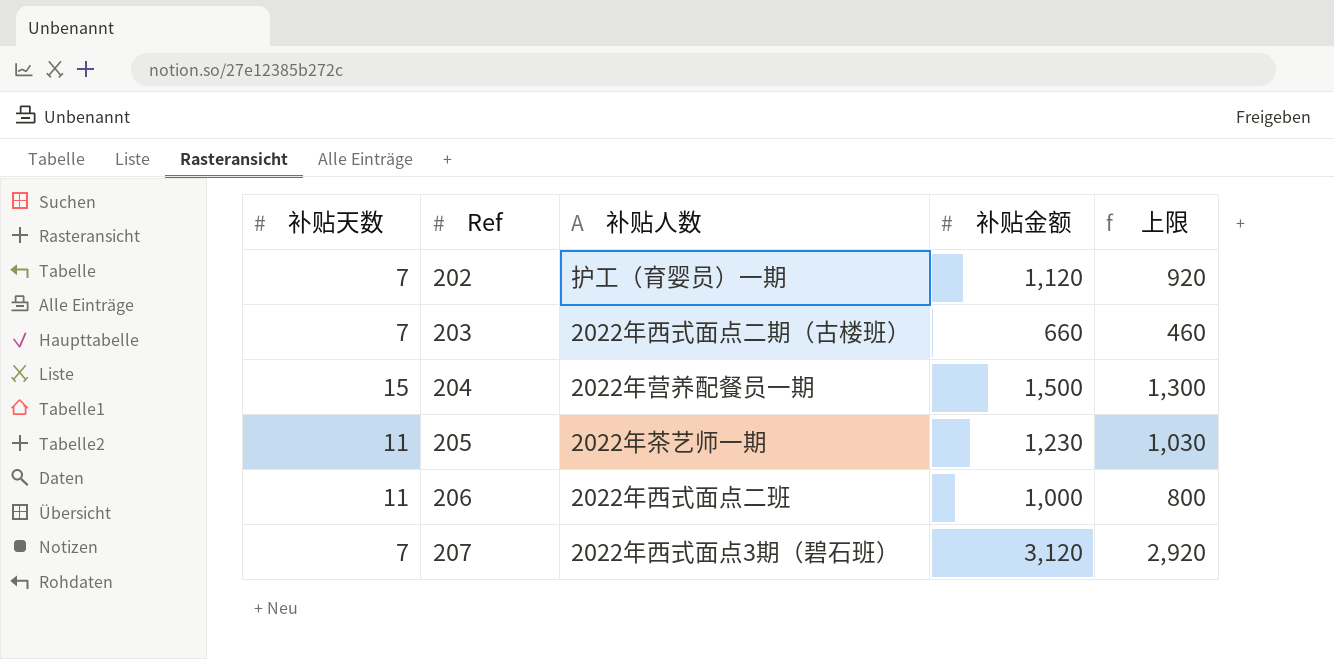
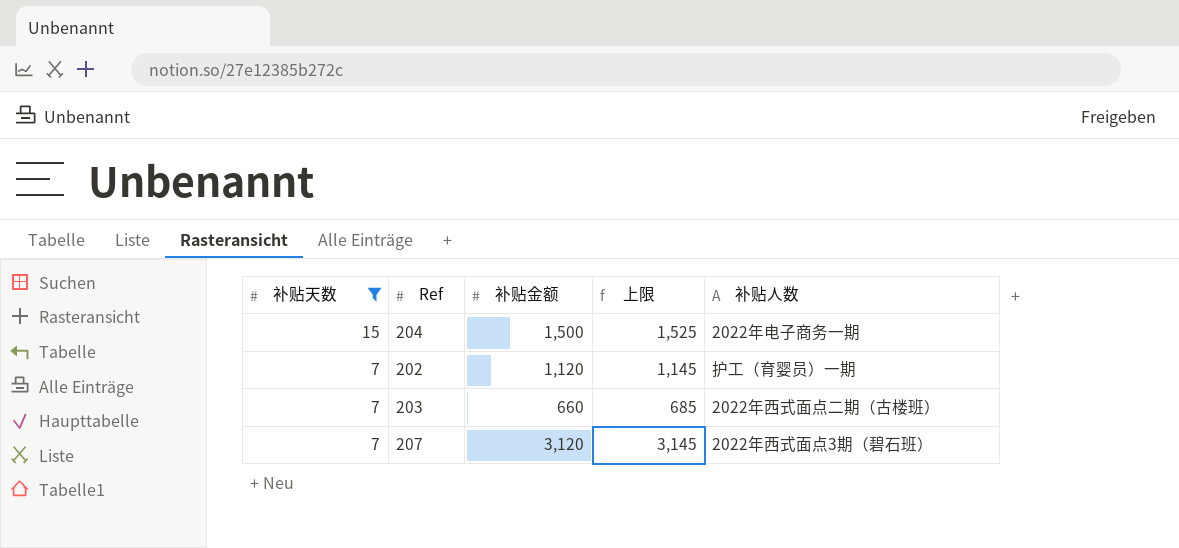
filter: none -> 补贴天数 != 11
row order: Ref ascending -> 补贴天数 descending
column 上限 | formula: [补贴金额] - 200 -> [补贴金额] + 25
column 补贴人数 | position: 3 -> 5
204 | 补贴人数: 2022年营养配餐员一期 -> 2022年电子商务一期

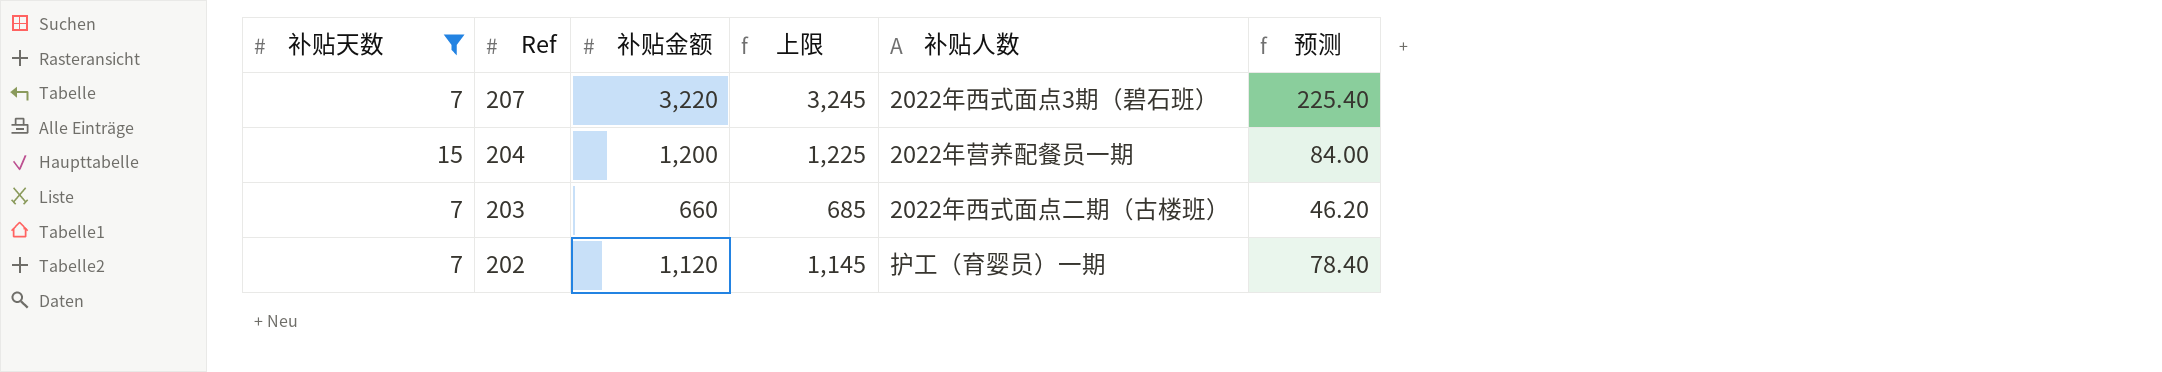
row order: 补贴天数 descending -> Ref descending
column 预测 | formula: none -> [补贴金额] * 0.07
207 | 补贴金额: 3,120 -> 3,220
207 | 上限: 3,145 -> 3,245
204 | 补贴金额: 1,500 -> 1,200
204 | 上限: 1,525 -> 1,225
204 | 补贴人数: 2022年电子商务一期 -> 2022年营养配餐员一期

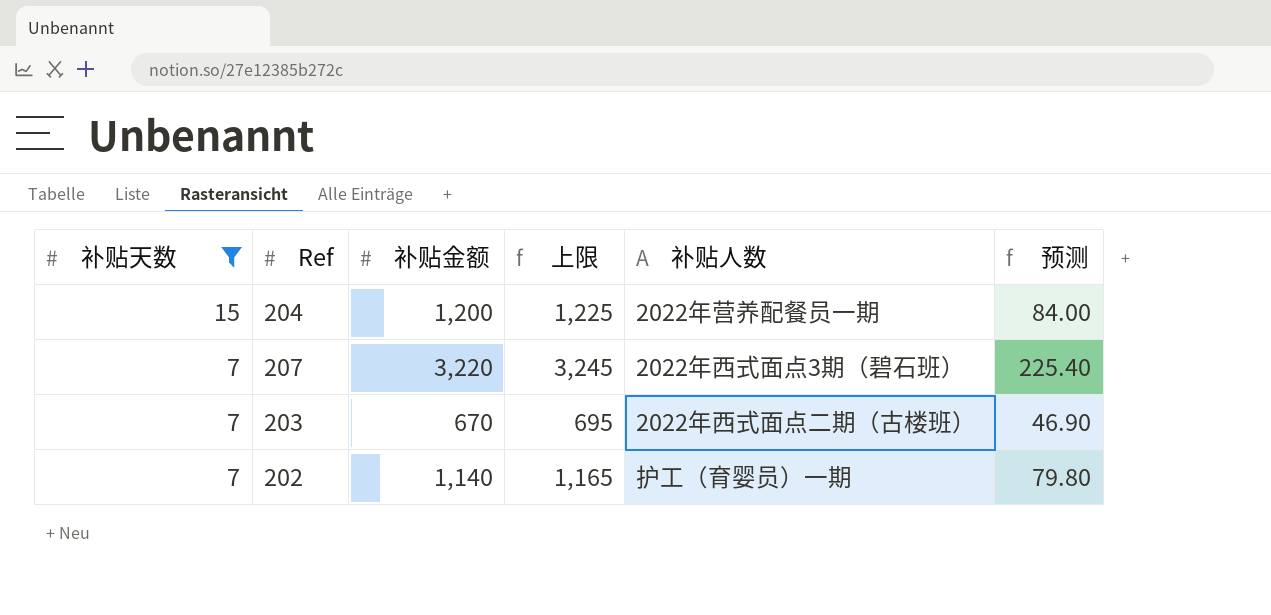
row order: Ref descending -> 补贴天数 descending
203 | 补贴金额: 660 -> 670
203 | 上限: 685 -> 695
203 | 预测: 46.20 -> 46.90
202 | 补贴金额: 1,120 -> 1,140
202 | 上限: 1,145 -> 1,165
202 | 预测: 78.40 -> 79.80

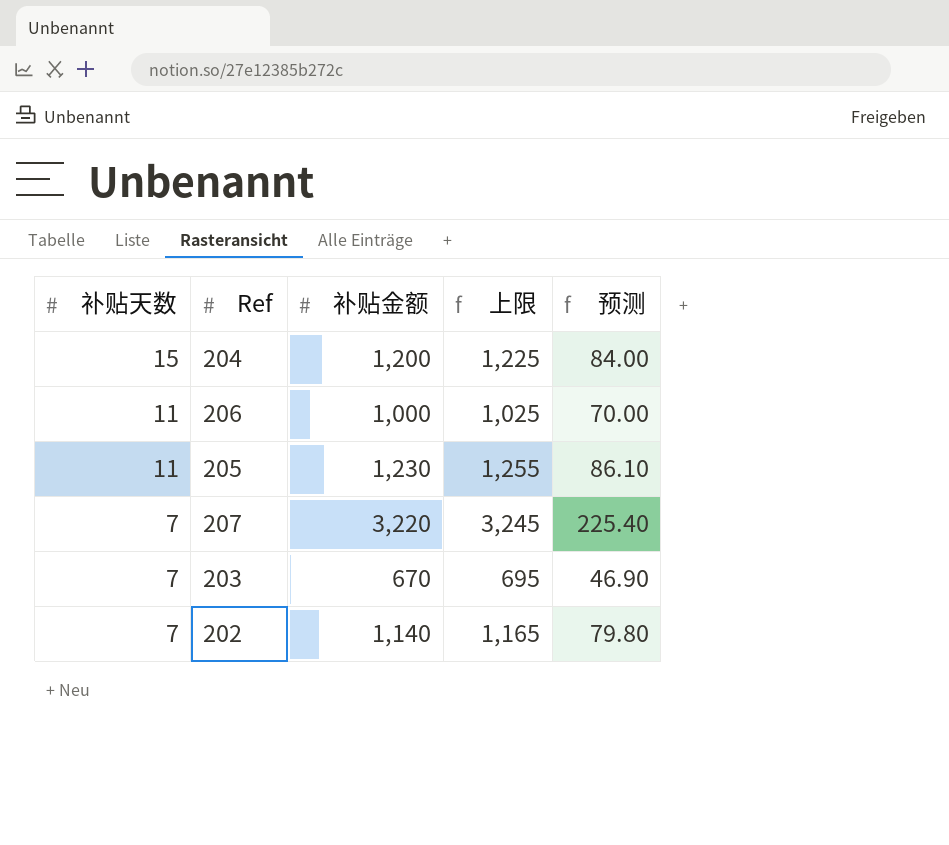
filter: 补贴天数 != 11 -> none
column 补贴人数 | position: 5 -> none

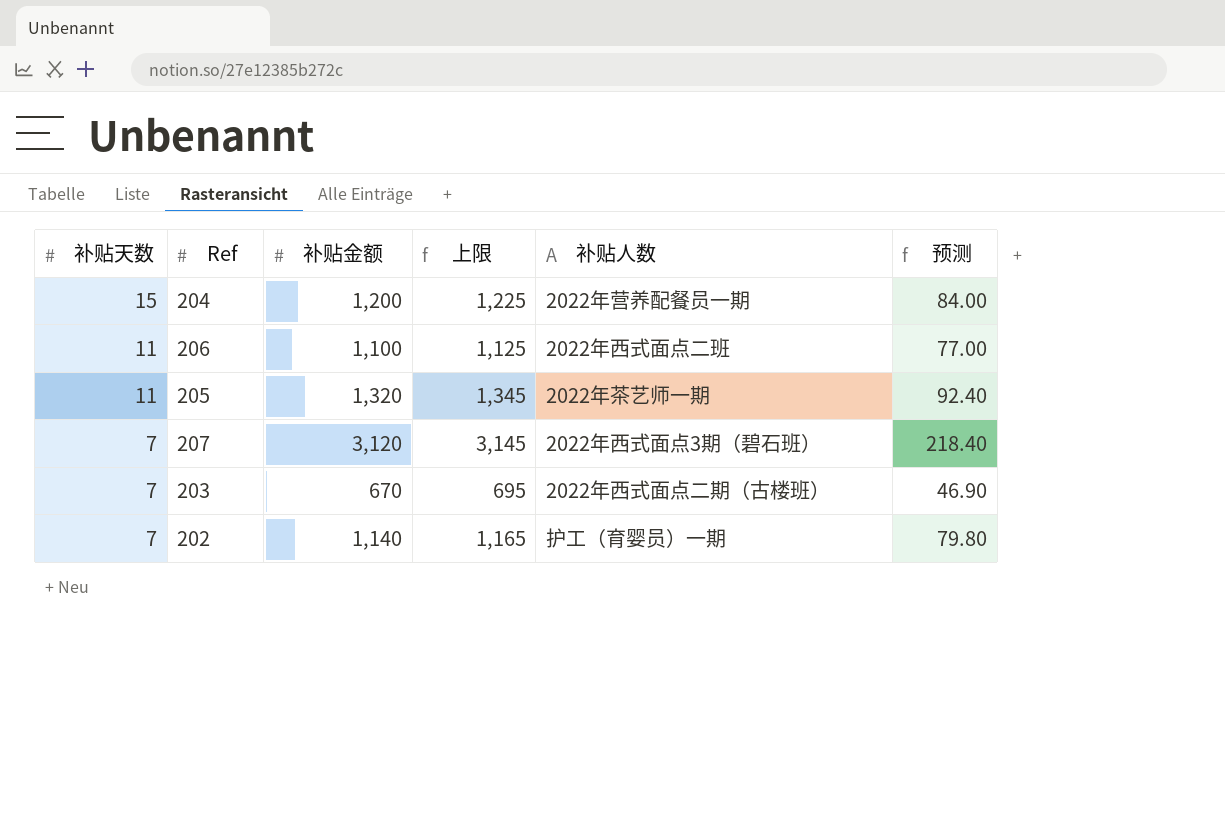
column 补贴人数 | position: none -> 5
206 | 补贴金额: 1,000 -> 1,100
206 | 上限: 1,025 -> 1,125
206 | 预测: 70.00 -> 77.00
205 | 补贴金额: 1,230 -> 1,320
205 | 上限: 1,255 -> 1,345
205 | 预测: 86.10 -> 92.40
207 | 补贴金额: 3,220 -> 3,120
207 | 上限: 3,245 -> 3,145
207 | 预测: 225.40 -> 218.40

